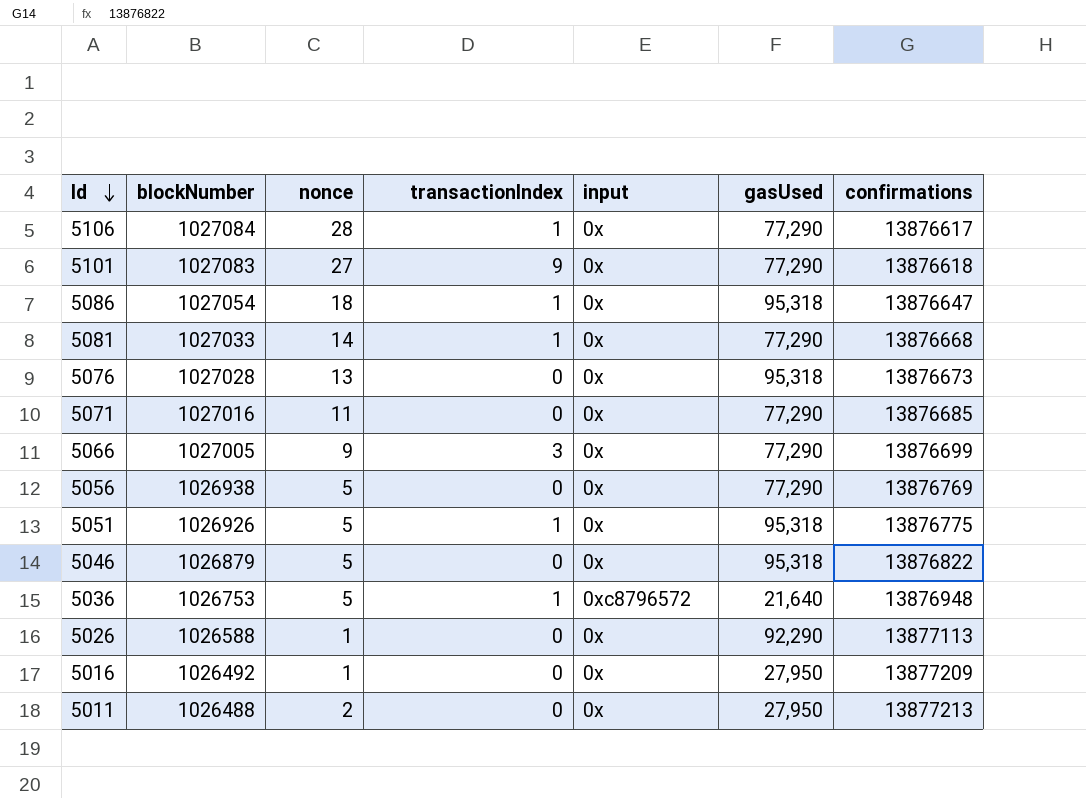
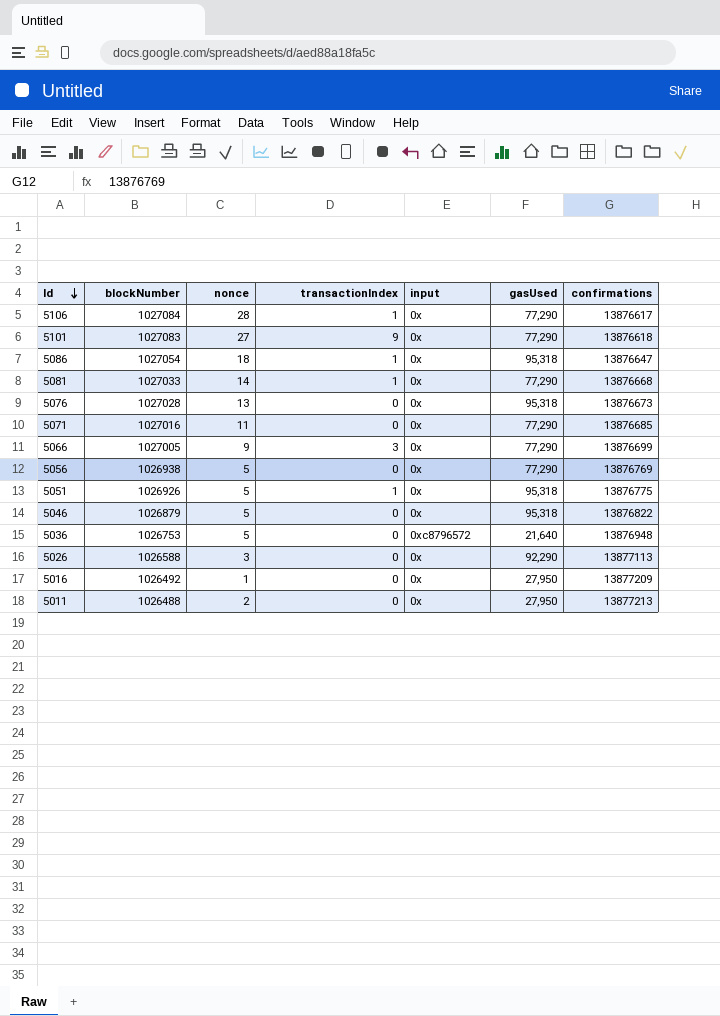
5036 | transactionIndex: 1 -> 0
5026 | nonce: 1 -> 3

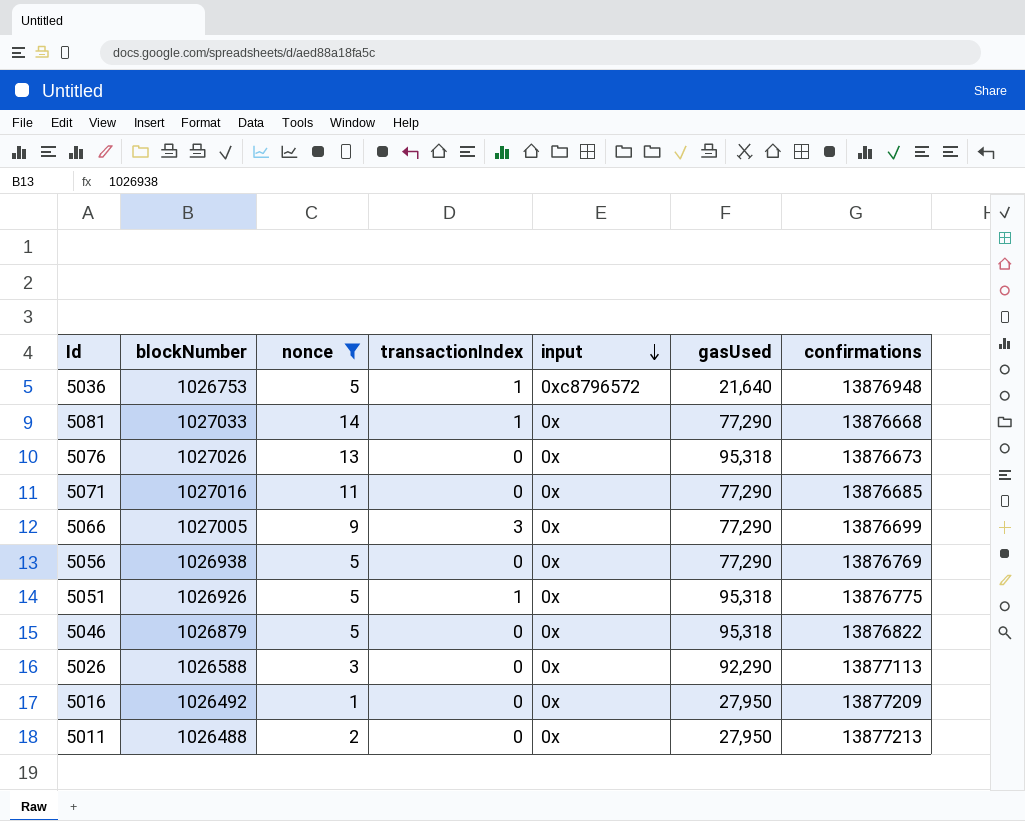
filter: none -> nonce <= 14
row order: Id descending -> input descending
5036 | transactionIndex: 0 -> 1
5076 | blockNumber: 1027028 -> 1027026

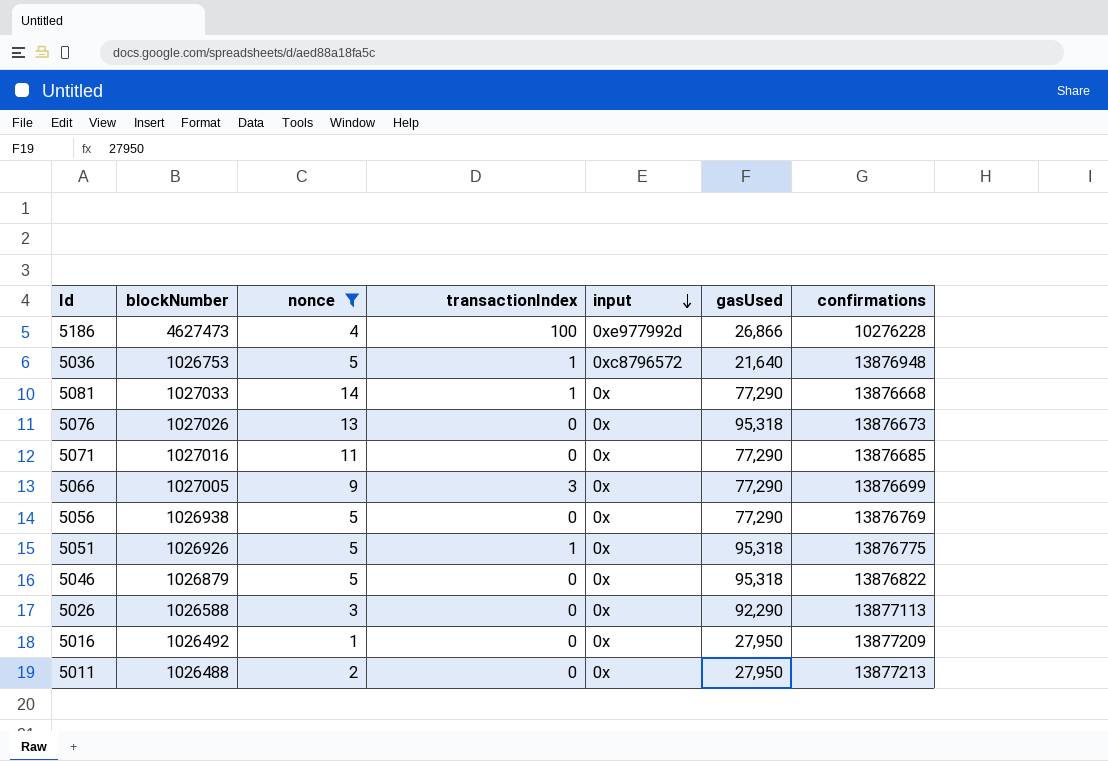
row 5186: none -> 4627473 | 4 | 100 | 0xe977992d | 26,866 | 10276228

